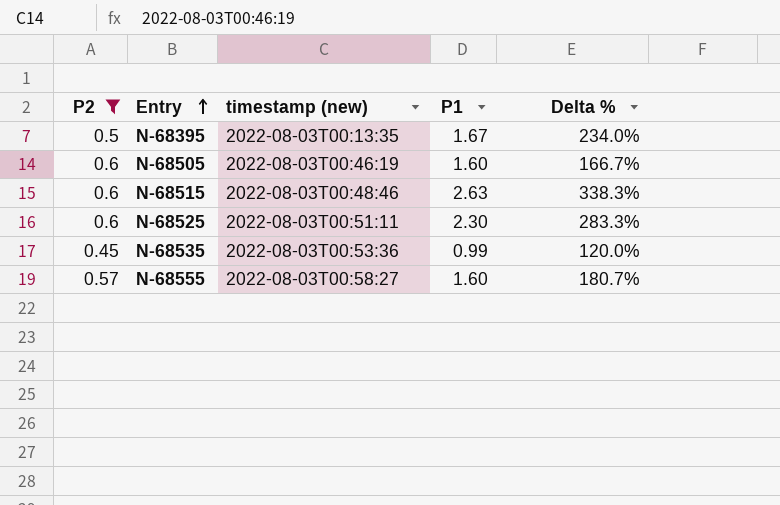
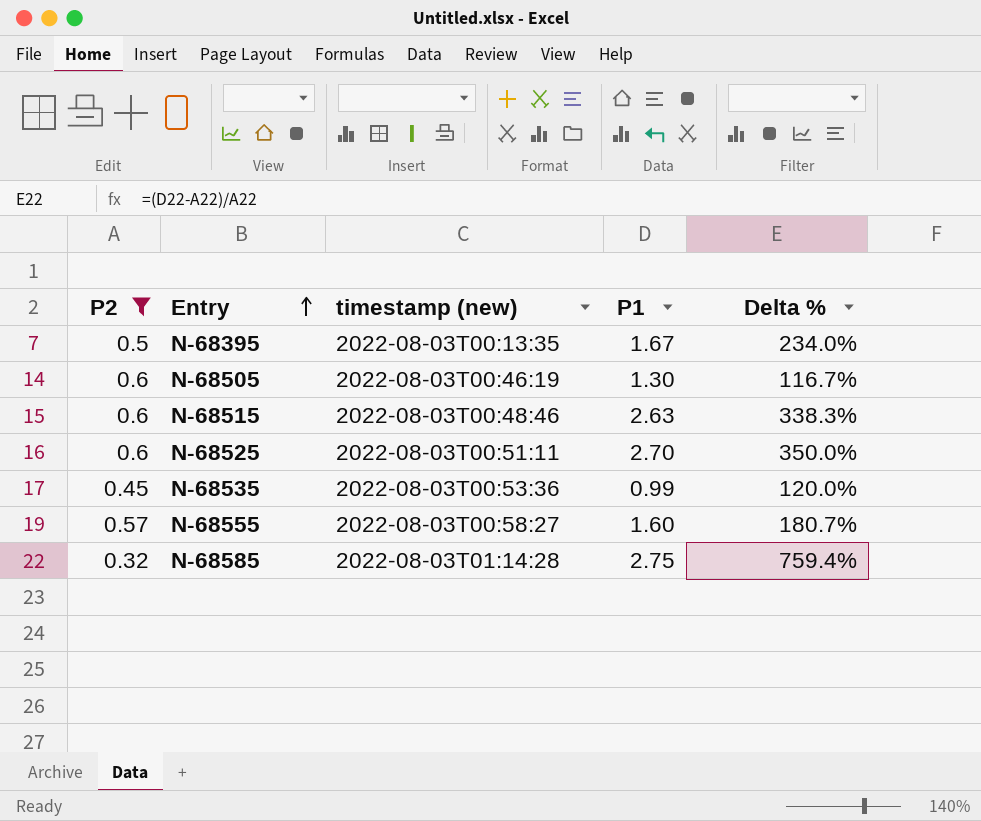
N-68505 | P1: 1.60 -> 1.30
N-68505 | Delta %: 166.7% -> 116.7%
N-68525 | P1: 2.30 -> 2.70
N-68525 | Delta %: 283.3% -> 350.0%
row N-68585: none -> 0.32 | 2022-08-03T01:14:28 | 2.75 | 759.4%

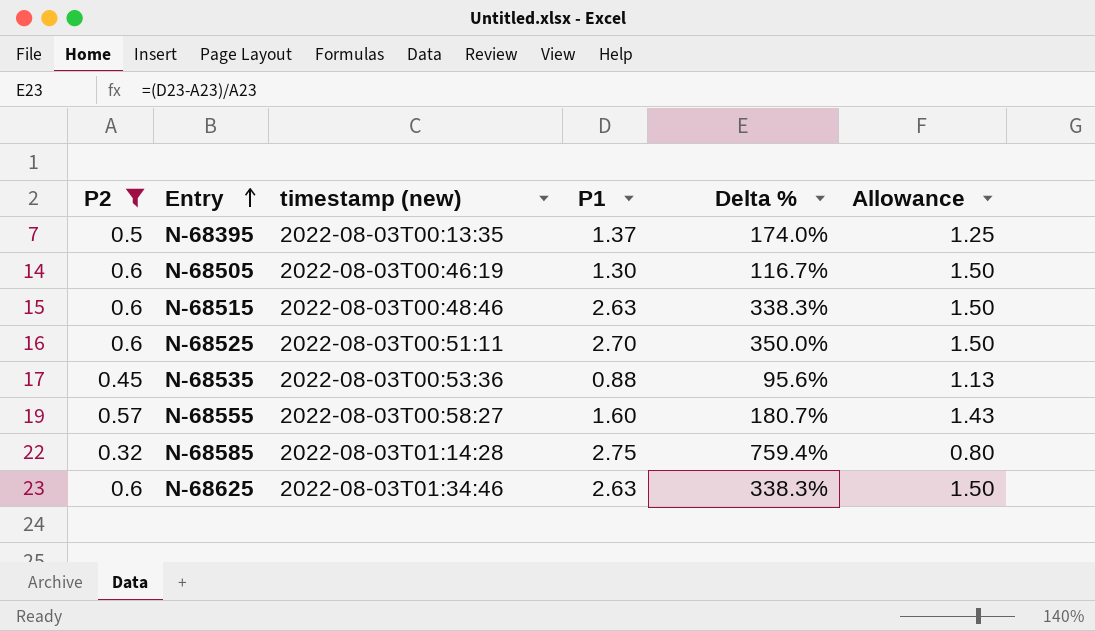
column Allowance | formula: none -> [P2] * 2.5
N-68395 | P1: 1.67 -> 1.37
N-68395 | Delta %: 234.0% -> 174.0%
N-68535 | P1: 0.99 -> 0.88
N-68535 | Delta %: 120.0% -> 95.6%
row N-68625: none -> 0.6 | 2022-08-03T01:34:46 | 2.63 | 338.3% | 1.50

